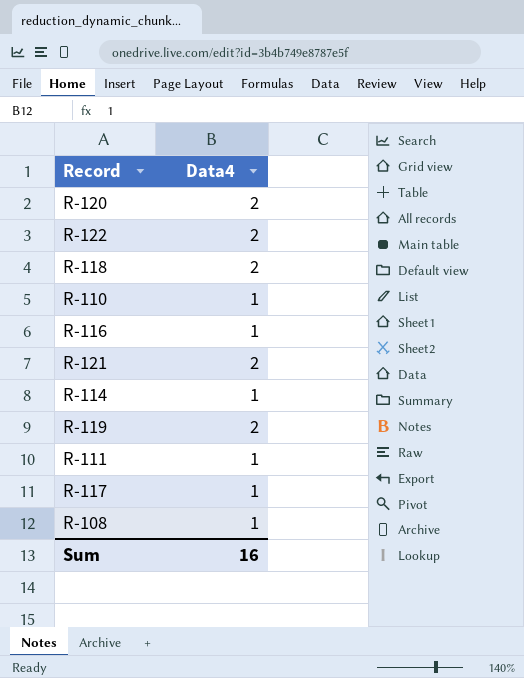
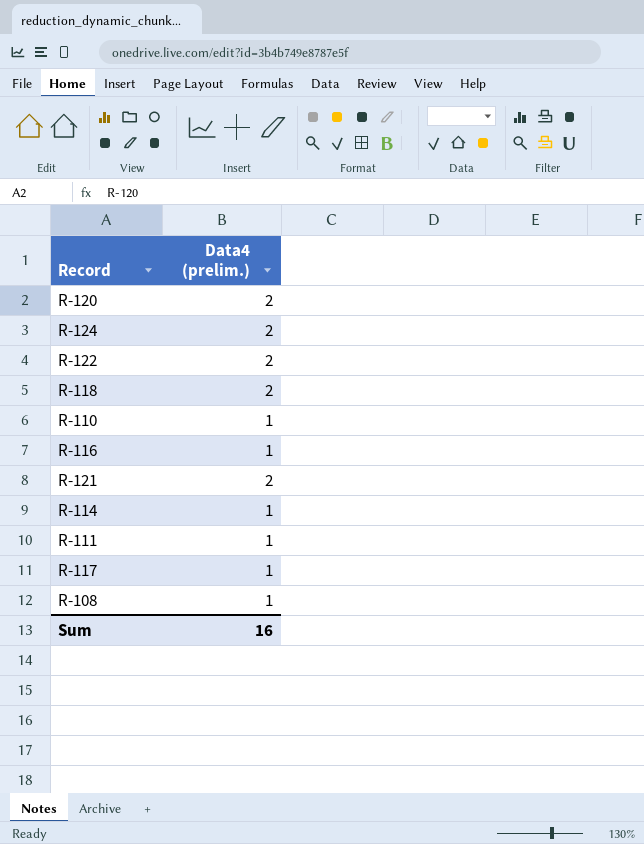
column name: Data4 -> Data4 (prelim.)
row R-119: 2 -> none
row R-124: none -> 2

